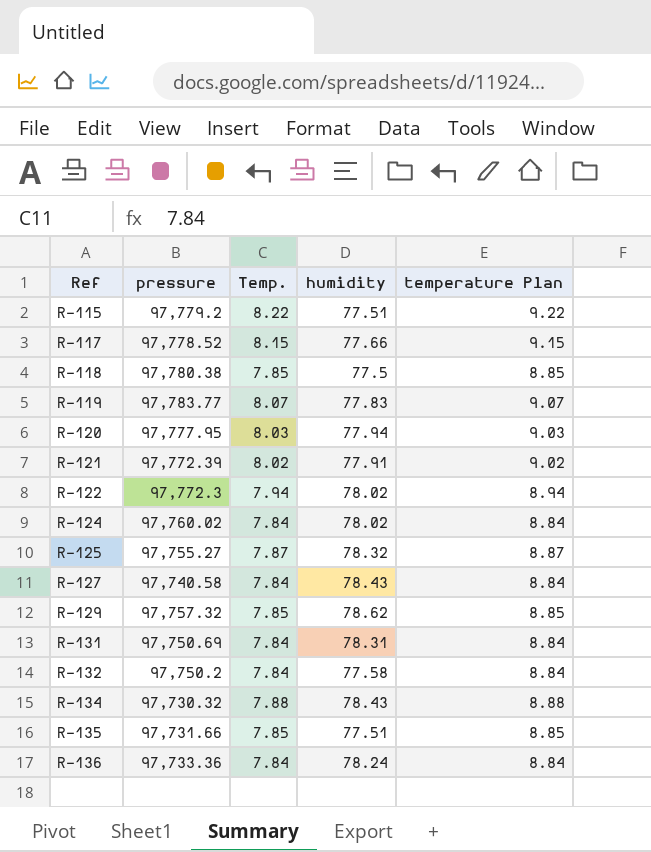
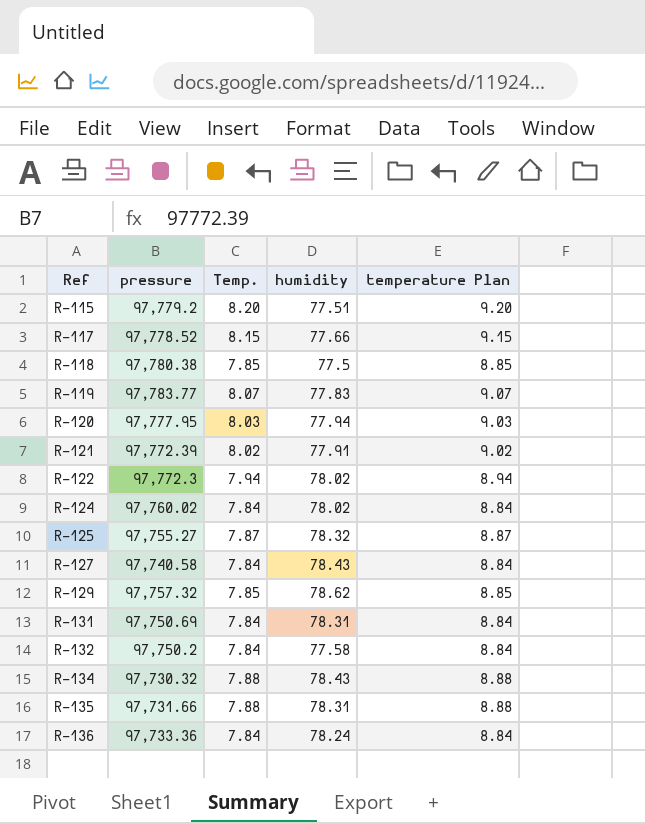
R-115 | Temp.: 8.22 -> 8.20
R-115 | temperature Plan: 9.22 -> 9.20
R-135 | Temp.: 7.85 -> 7.88
R-135 | humidity: 77.51 -> 78.31
R-135 | temperature Plan: 8.85 -> 8.88

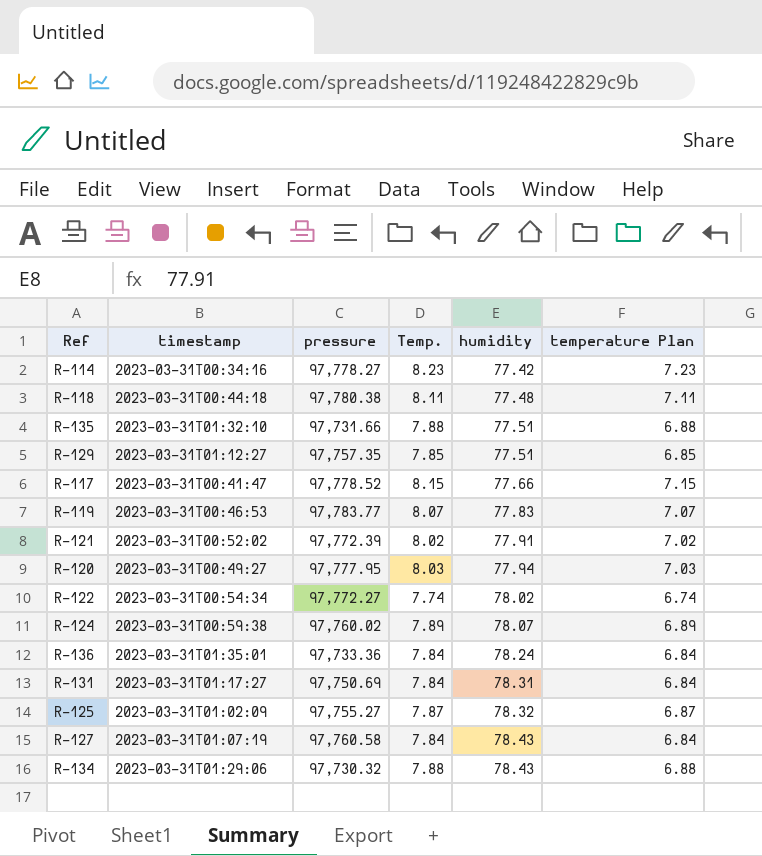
row order: Ref ascending -> humidity ascending
column timestamp | position: none -> 2
column temperature Plan | formula: [Temp.] + 1 -> [Temp.] - 1
row R-115: 97,779.2 | 8.20 | 77.51 | 9.20 -> none
row R-132: 97,750.2 | 7.84 | 77.58 | 8.84 -> none
row R-114: none -> 2023-03-31T00:34:16 | 97,778.27 | 8.23 | 77.42 | 7.23
R-118 | Temp.: 7.85 -> 8.11
R-118 | humidity: 77.5 -> 77.48
R-135 | humidity: 78.31 -> 77.51
R-129 | pressure: 97,757.32 -> 97,757.35
R-129 | humidity: 78.62 -> 77.51
R-122 | pressure: 97,772.3 -> 97,772.27
R-122 | Temp.: 7.94 -> 7.74
R-124 | Temp.: 7.84 -> 7.89
R-124 | humidity: 78.02 -> 78.07
R-127 | pressure: 97,740.58 -> 97,760.58

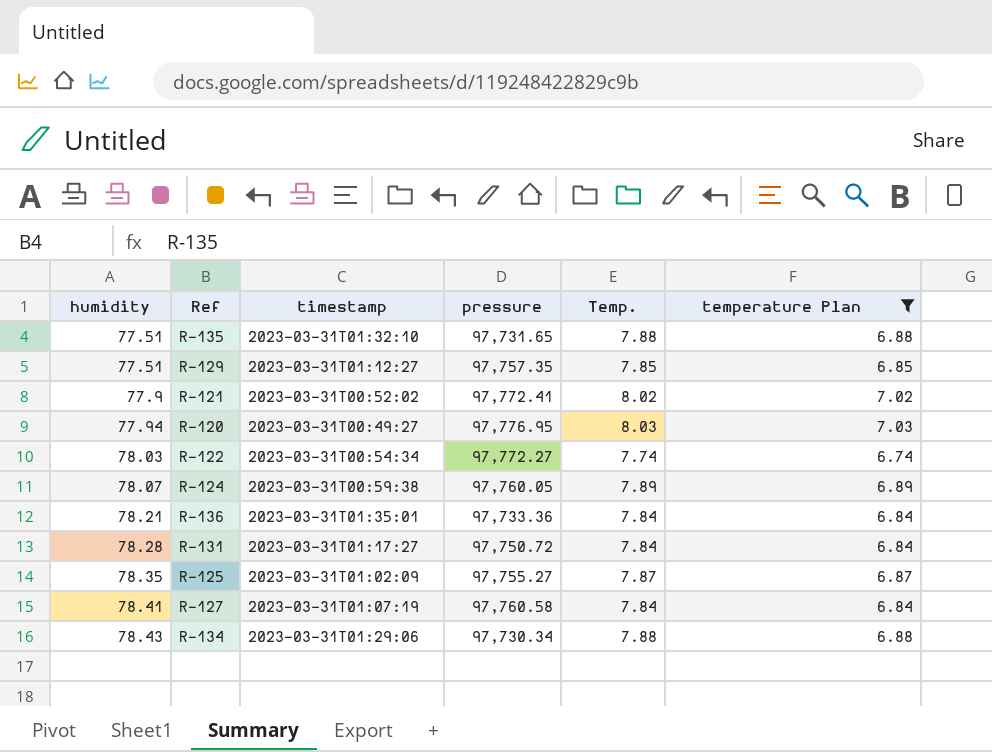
filter: none -> temperature Plan <= 7.03
column humidity | position: 5 -> 1
R-135 | pressure: 97,731.66 -> 97,731.65
R-121 | humidity: 77.91 -> 77.9
R-121 | pressure: 97,772.39 -> 97,772.41
R-120 | pressure: 97,777.95 -> 97,776.95
R-122 | humidity: 78.02 -> 78.03
R-124 | pressure: 97,760.02 -> 97,760.05
R-136 | humidity: 78.24 -> 78.21
R-131 | humidity: 78.31 -> 78.28
R-131 | pressure: 97,750.69 -> 97,750.72
R-125 | humidity: 78.32 -> 78.35
R-127 | humidity: 78.43 -> 78.41
R-134 | pressure: 97,730.32 -> 97,730.34

